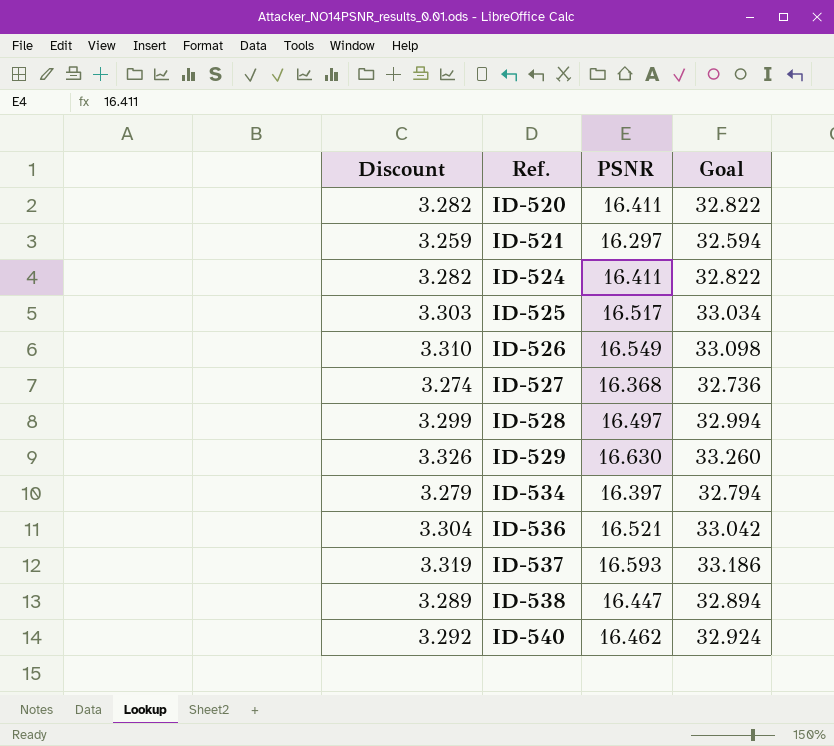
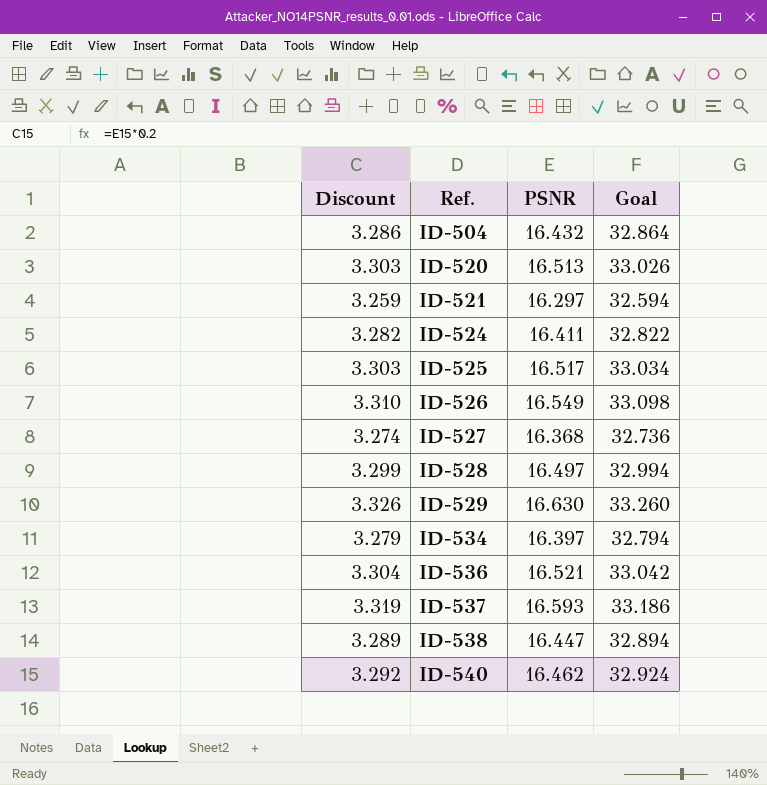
row ID-504: none -> 3.286 | 16.432 | 32.864
ID-520 | Discount: 3.282 -> 3.303
ID-520 | PSNR: 16.411 -> 16.513
ID-520 | Goal: 32.822 -> 33.026

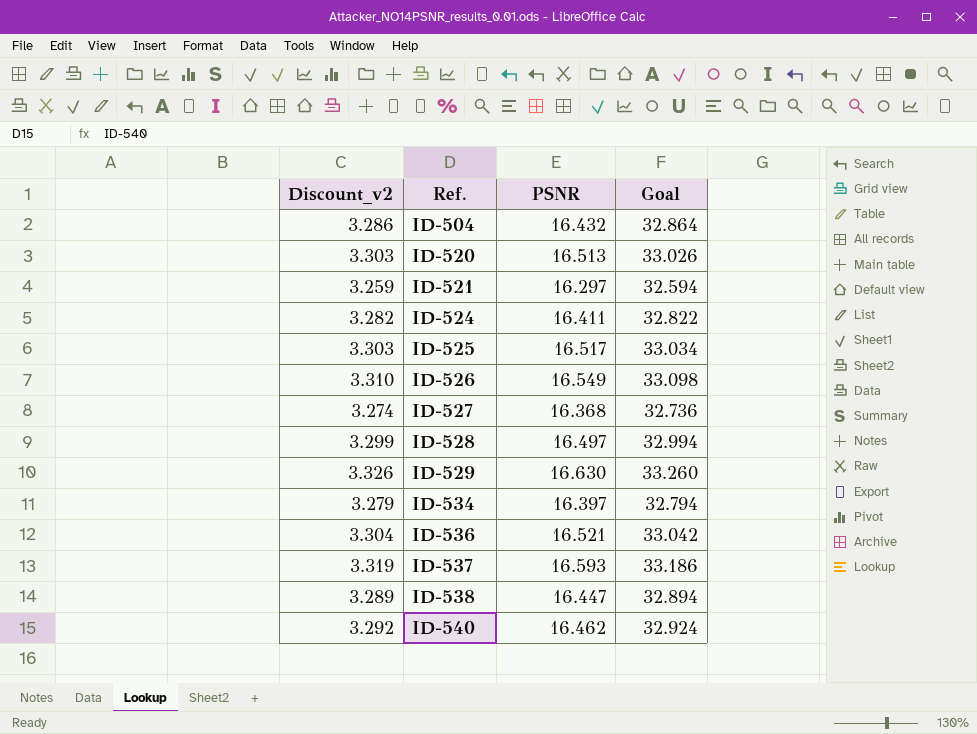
column name: Discount -> Discount_v2

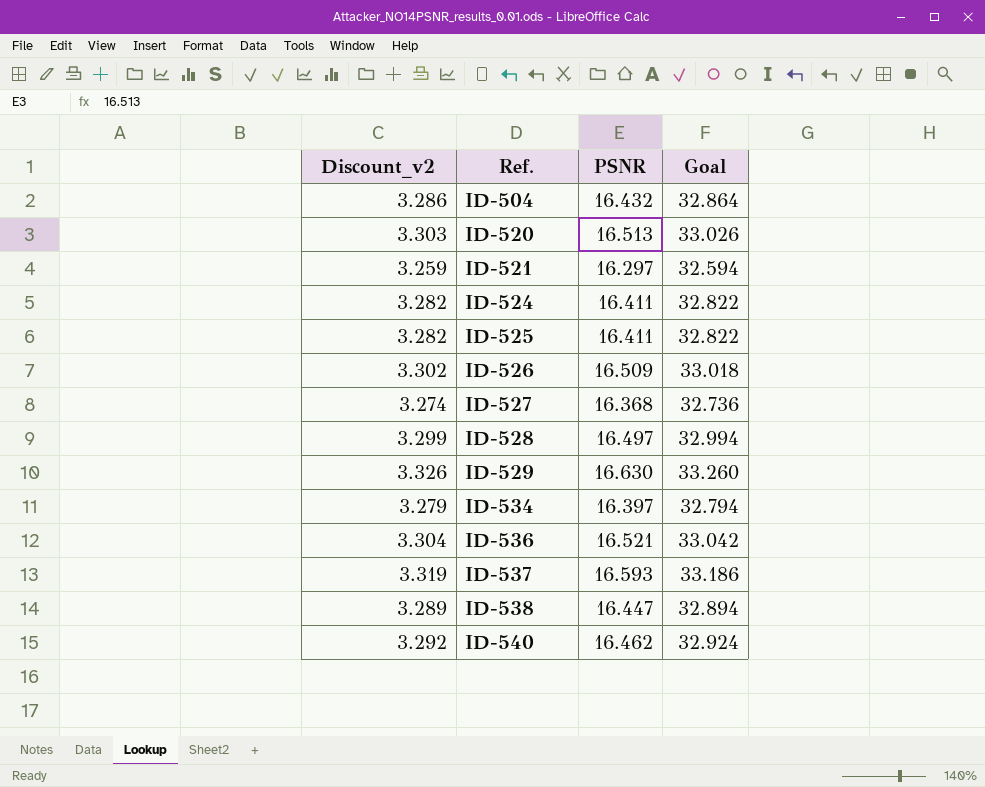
ID-525 | Discount_v2: 3.303 -> 3.282
ID-525 | PSNR: 16.517 -> 16.411
ID-525 | Goal: 33.034 -> 32.822
ID-526 | Discount_v2: 3.310 -> 3.302
ID-526 | PSNR: 16.549 -> 16.509
ID-526 | Goal: 33.098 -> 33.018

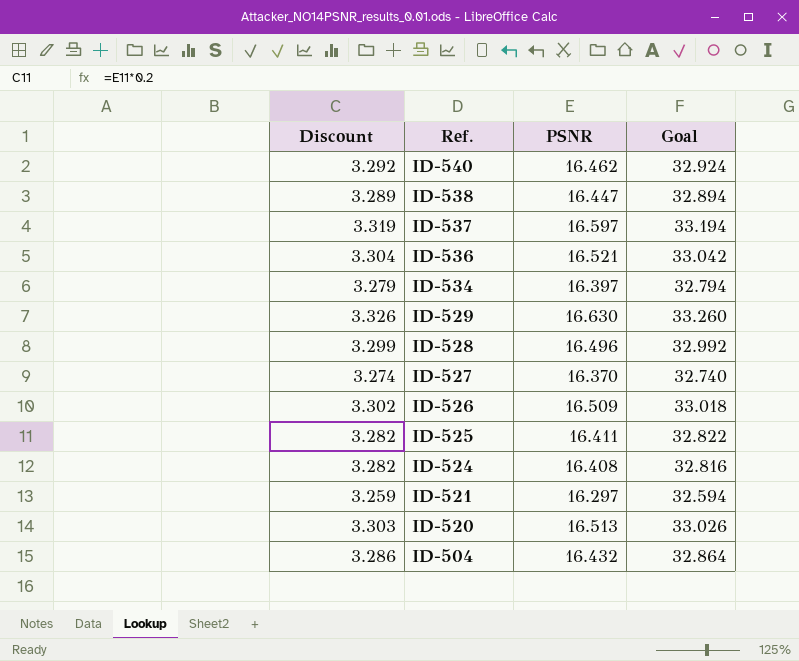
row order: Ref. ascending -> Ref. descending
column name: Discount_v2 -> Discount
ID-537 | PSNR: 16.593 -> 16.597
ID-537 | Goal: 33.186 -> 33.194
ID-528 | PSNR: 16.497 -> 16.496
ID-528 | Goal: 32.994 -> 32.992
ID-527 | PSNR: 16.368 -> 16.370
ID-527 | Goal: 32.736 -> 32.740
ID-524 | PSNR: 16.411 -> 16.408
ID-524 | Goal: 32.822 -> 32.816

